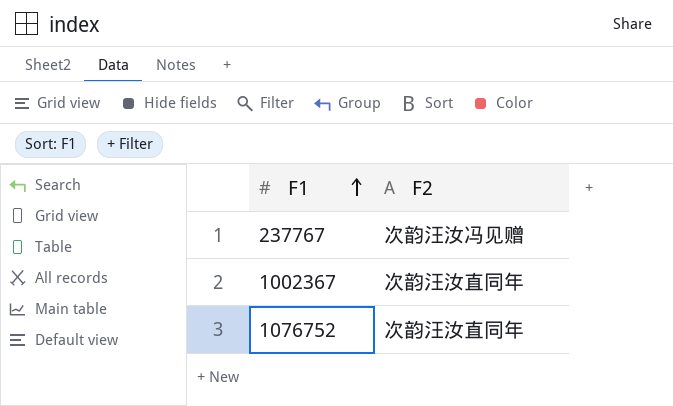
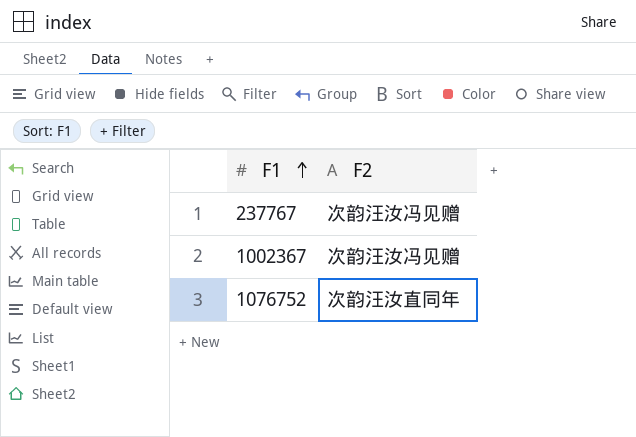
1002367 | F2: 次韵汪汝直同年 -> 次韵汪汝冯见赠

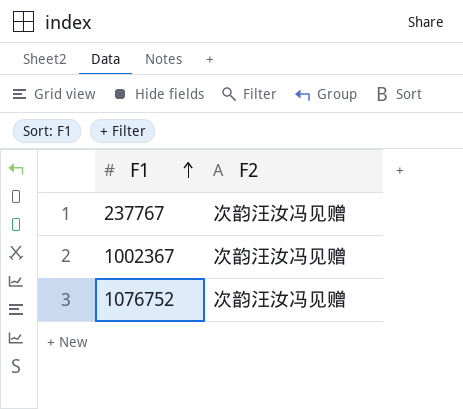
1076752 | F2: 次韵汪汝直同年 -> 次韵汪汝冯见赠

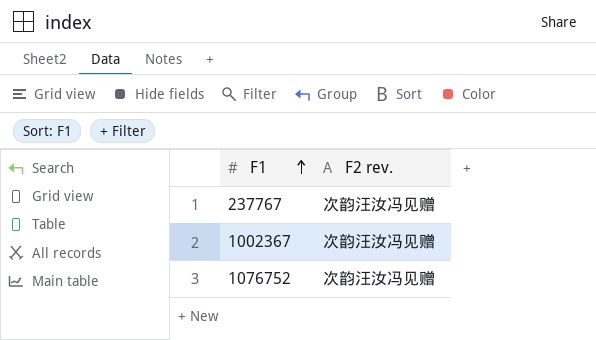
column name: F2 -> F2 rev.

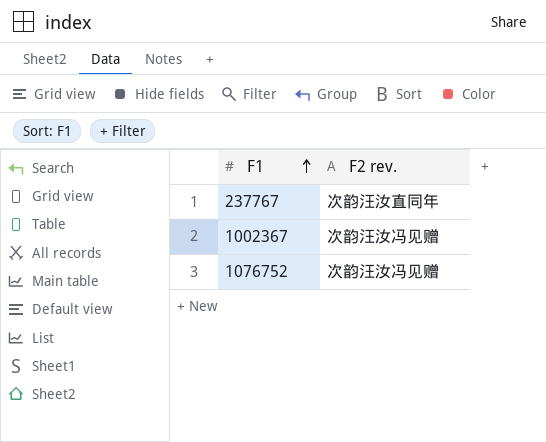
237767 | F2 rev.: 次韵汪汝冯见赠 -> 次韵汪汝直同年

